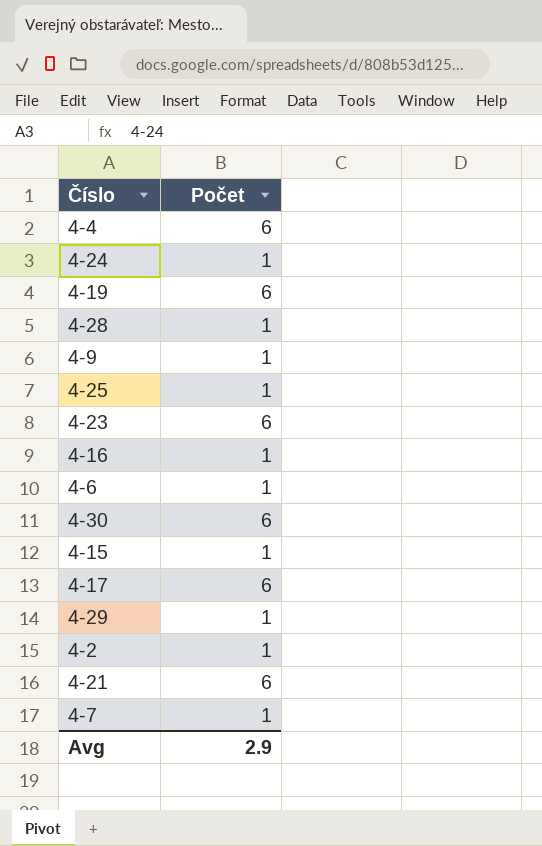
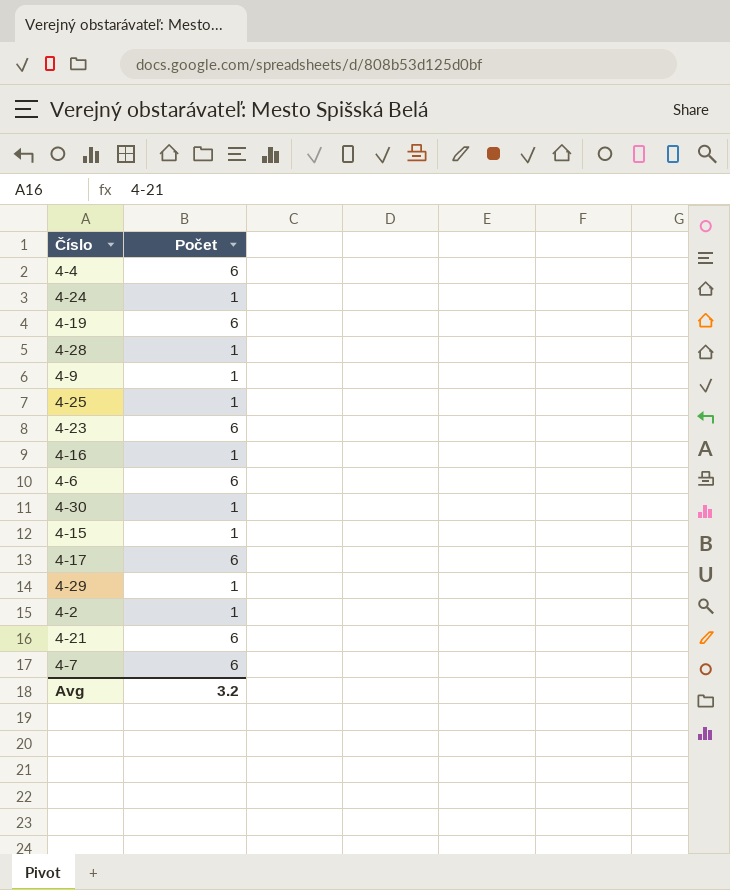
4-6 | Počet: 1 -> 6
4-30 | Počet: 6 -> 1
4-7 | Počet: 1 -> 6
Avg | Počet: 2.9 -> 3.2

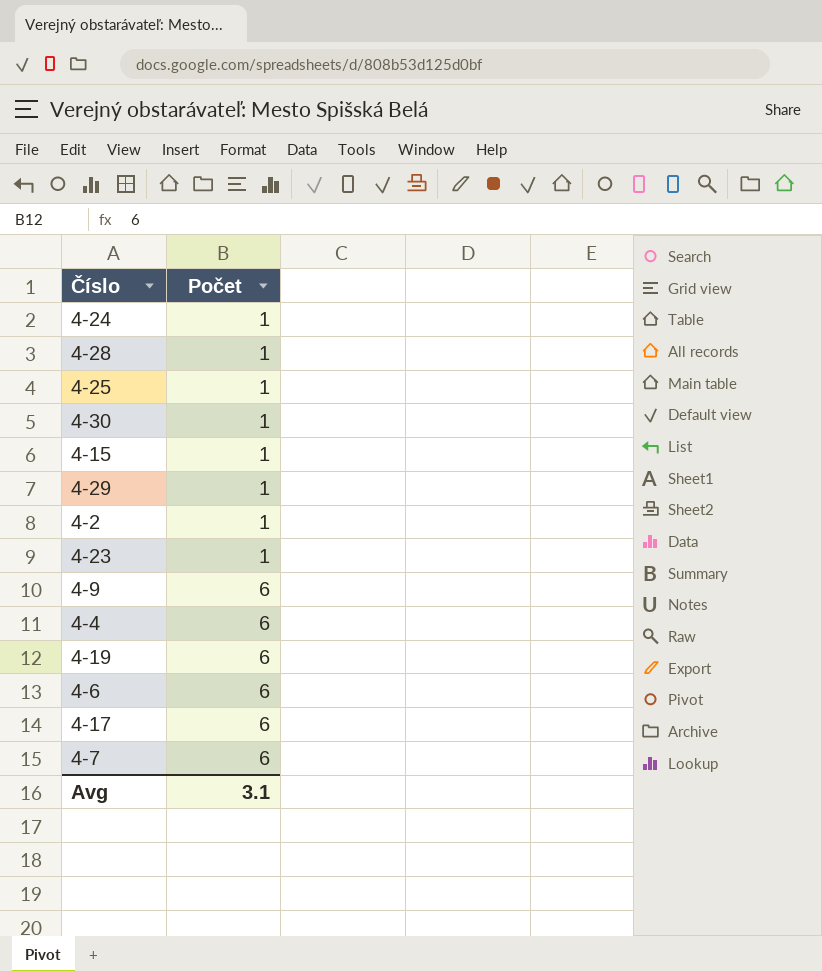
row order: none -> Počet ascending
row 4-16: 1 -> none
row 4-21: 6 -> none
4-23 | Počet: 6 -> 1
4-9 | Počet: 1 -> 6
Avg | Počet: 3.2 -> 3.1

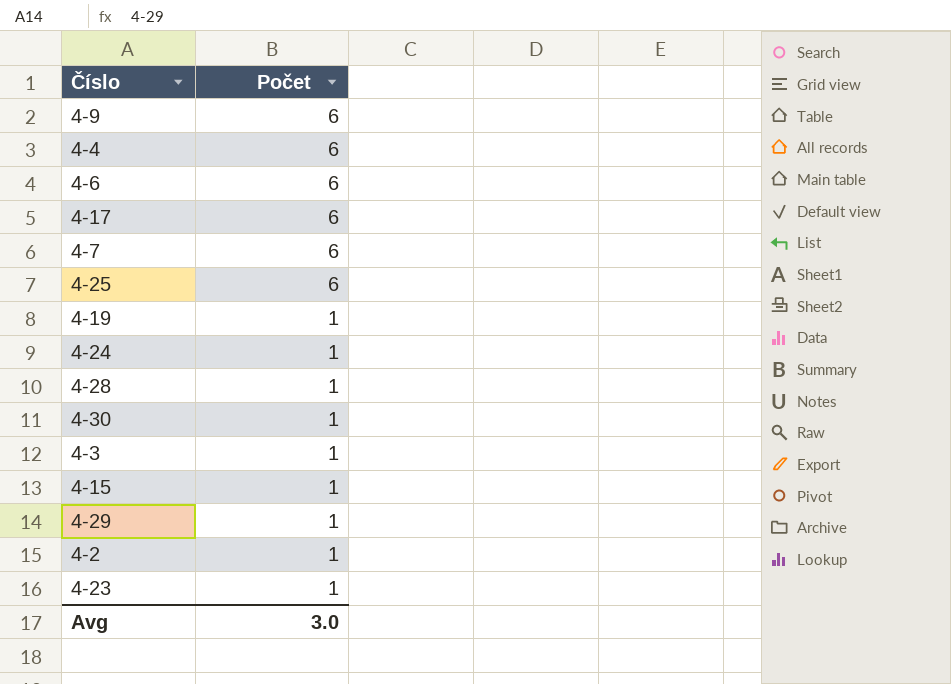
row order: Počet ascending -> Počet descending
4-25 | Počet: 1 -> 6
4-19 | Počet: 6 -> 1
row 4-3: none -> 1
Avg | Počet: 3.1 -> 3.0

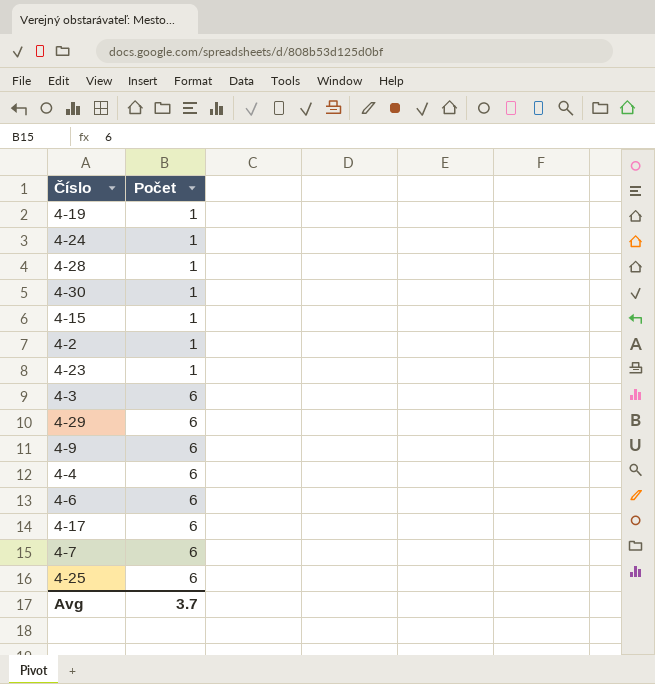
row order: Počet descending -> Počet ascending
4-3 | Počet: 1 -> 6
4-29 | Počet: 1 -> 6
Avg | Počet: 3.0 -> 3.7

